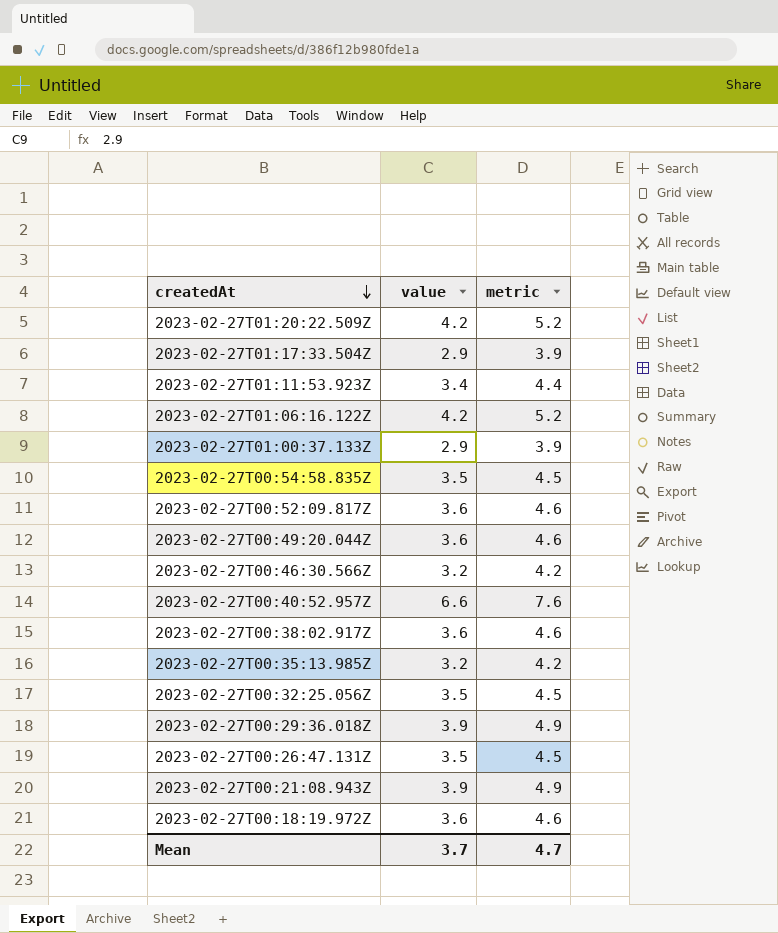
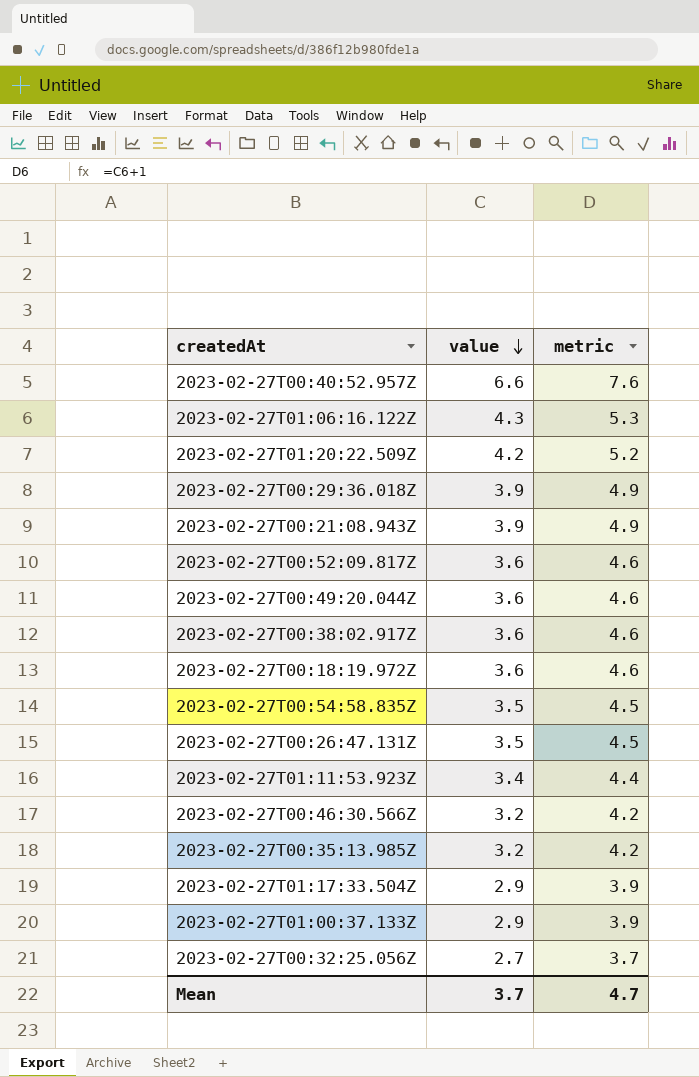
row order: createdAt descending -> value descending
2023-02-27T01:06:16.122Z | value: 4.2 -> 4.3
2023-02-27T01:06:16.122Z | metric: 5.2 -> 5.3
2023-02-27T00:32:25.056Z | value: 3.5 -> 2.7
2023-02-27T00:32:25.056Z | metric: 4.5 -> 3.7

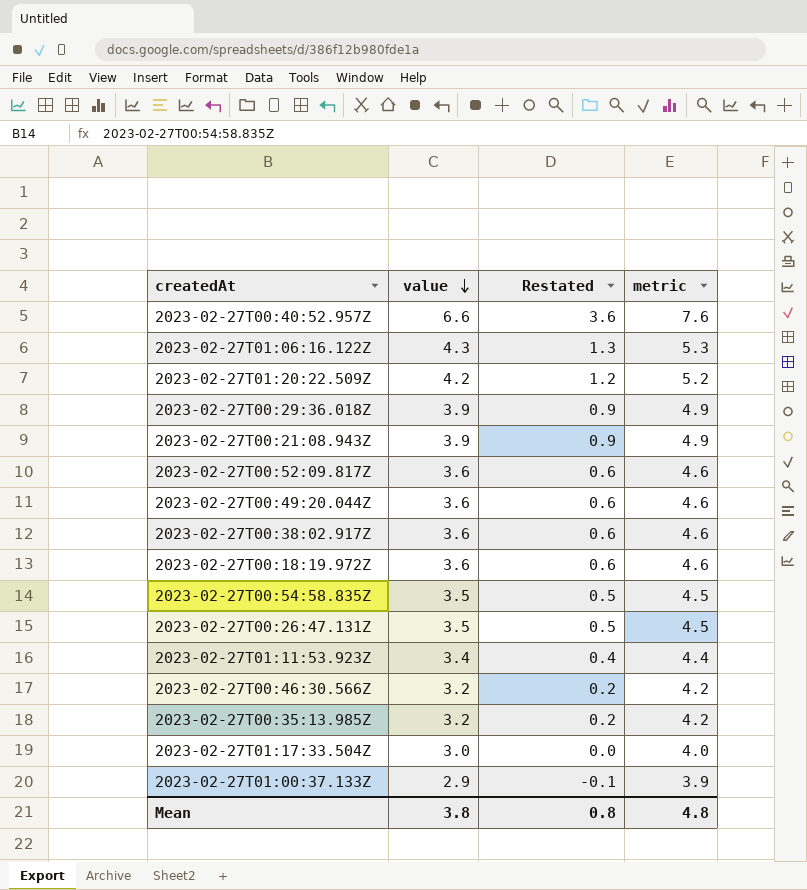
column Restated | formula: none -> [value] - 3
row 2023-02-27T00:32:25.056Z: 2.7 | 3.7 -> none
2023-02-27T01:17:33.504Z | value: 2.9 -> 3.0
2023-02-27T01:17:33.504Z | metric: 3.9 -> 4.0
Mean | value: 3.7 -> 3.8
Mean | metric: 4.7 -> 4.8

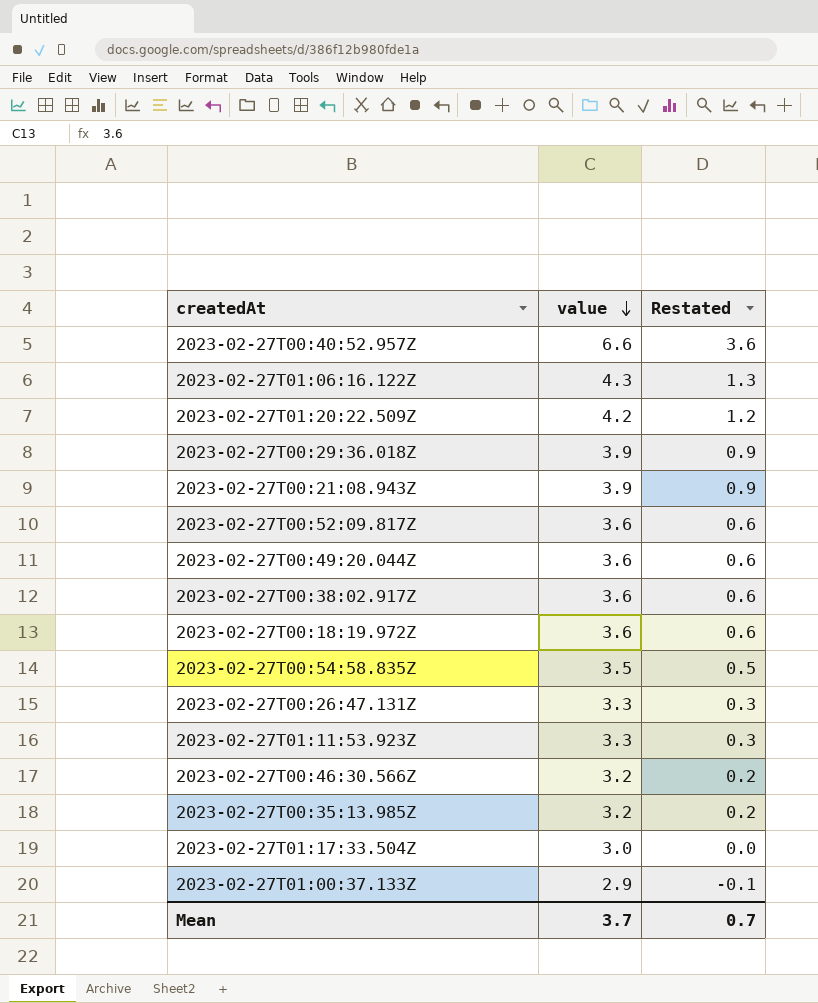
column metric | formula: [value] + 1 -> none
2023-02-27T00:26:47.131Z | value: 3.5 -> 3.3
2023-02-27T00:26:47.131Z | Restated: 0.5 -> 0.3
2023-02-27T01:11:53.923Z | value: 3.4 -> 3.3
2023-02-27T01:11:53.923Z | Restated: 0.4 -> 0.3
Mean | value: 3.8 -> 3.7
Mean | Restated: 0.8 -> 0.7

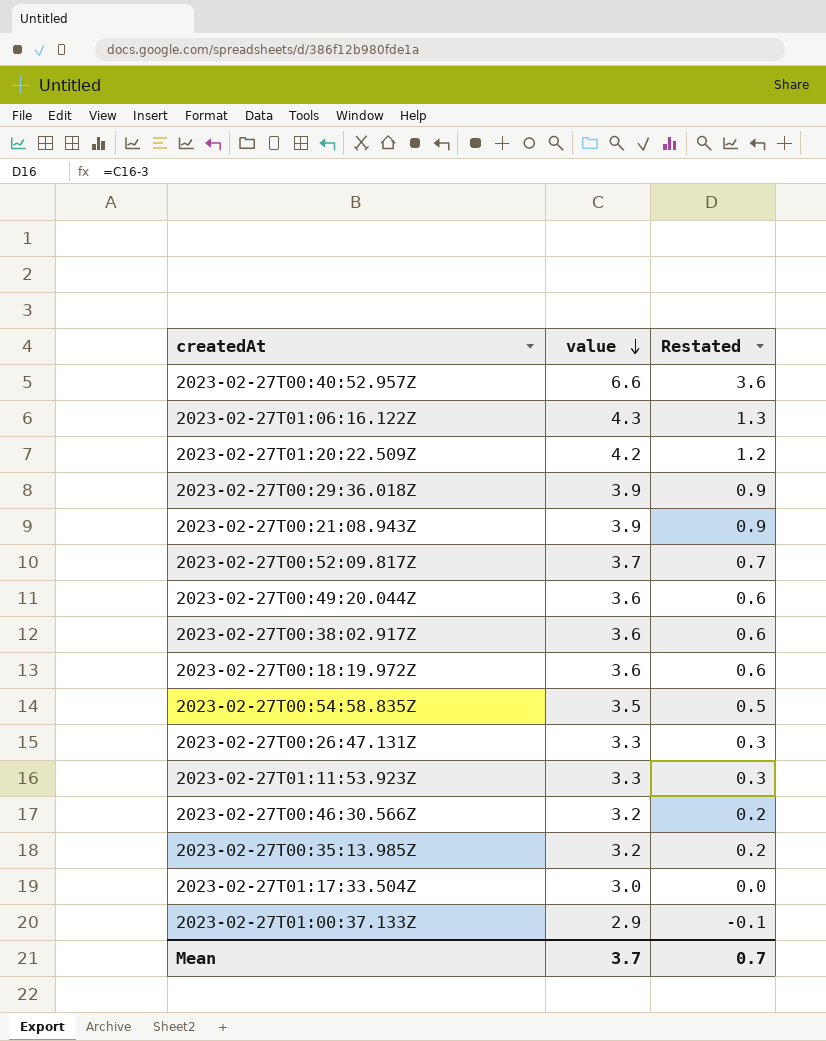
2023-02-27T00:52:09.817Z | value: 3.6 -> 3.7
2023-02-27T00:52:09.817Z | Restated: 0.6 -> 0.7

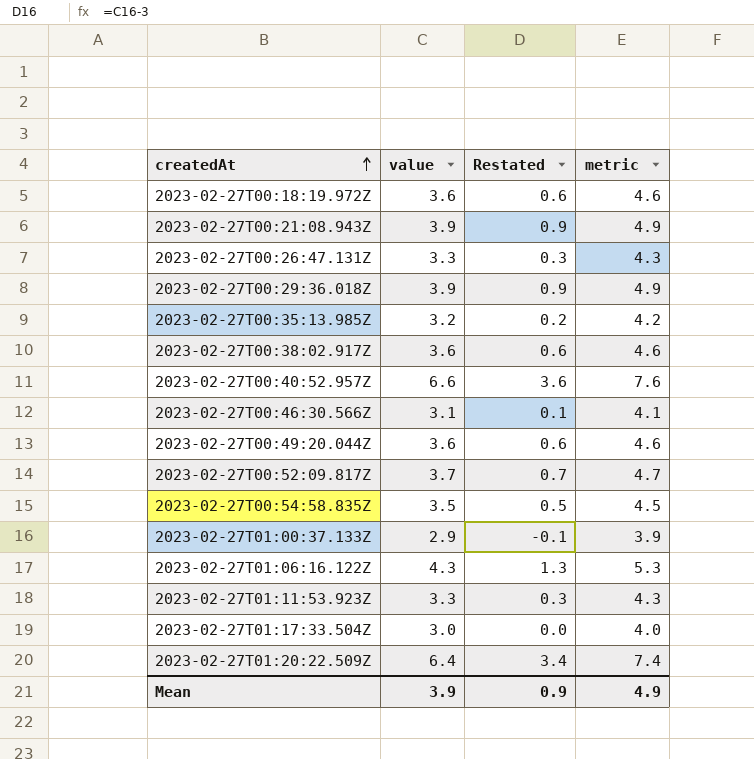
row order: value descending -> createdAt ascending
column metric | formula: none -> [value] + 1
2023-02-27T00:46:30.566Z | value: 3.2 -> 3.1
2023-02-27T00:46:30.566Z | Restated: 0.2 -> 0.1
2023-02-27T01:20:22.509Z | value: 4.2 -> 6.4
2023-02-27T01:20:22.509Z | Restated: 1.2 -> 3.4
Mean | value: 3.7 -> 3.9
Mean | Restated: 0.7 -> 0.9

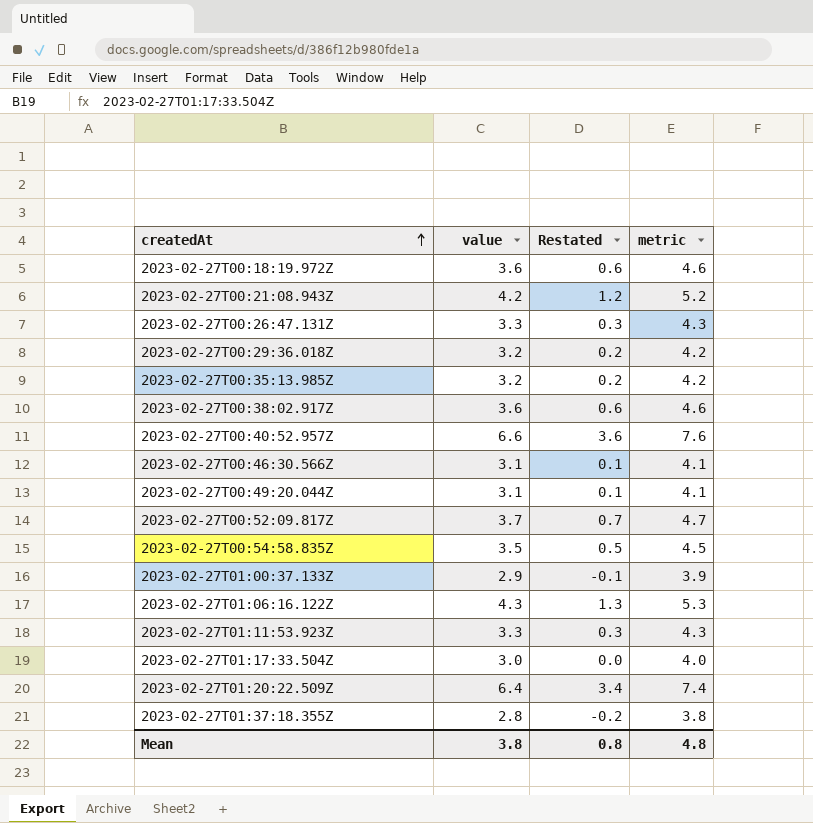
2023-02-27T00:21:08.943Z | value: 3.9 -> 4.2
2023-02-27T00:21:08.943Z | Restated: 0.9 -> 1.2
2023-02-27T00:21:08.943Z | metric: 4.9 -> 5.2
2023-02-27T00:29:36.018Z | value: 3.9 -> 3.2
2023-02-27T00:29:36.018Z | Restated: 0.9 -> 0.2
2023-02-27T00:29:36.018Z | metric: 4.9 -> 4.2
2023-02-27T00:49:20.044Z | value: 3.6 -> 3.1
2023-02-27T00:49:20.044Z | Restated: 0.6 -> 0.1
2023-02-27T00:49:20.044Z | metric: 4.6 -> 4.1
row 2023-02-27T01:37:18.355Z: none -> 2.8 | -0.2 | 3.8
Mean | value: 3.9 -> 3.8
Mean | Restated: 0.9 -> 0.8
Mean | metric: 4.9 -> 4.8

